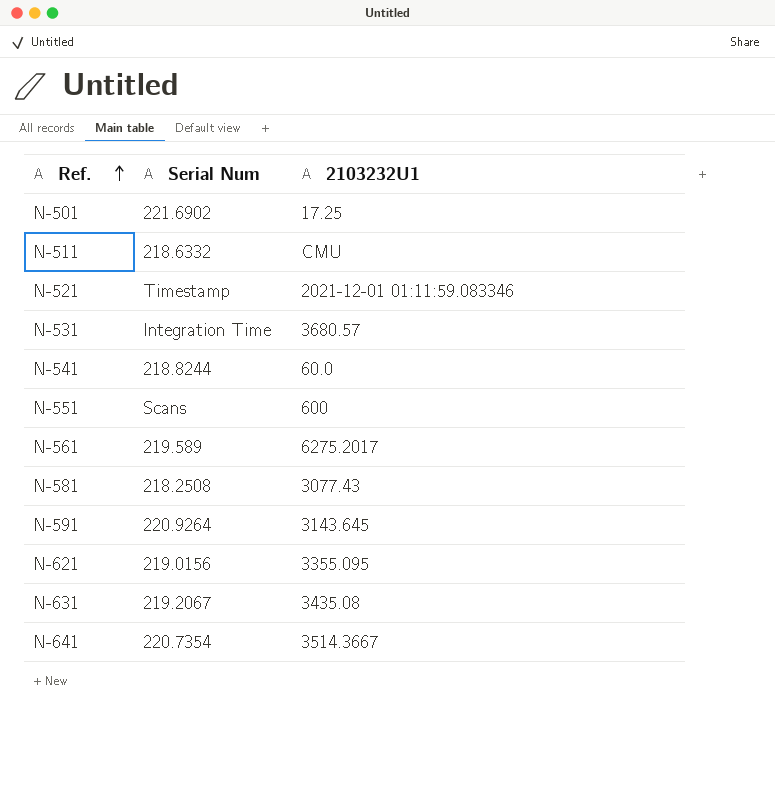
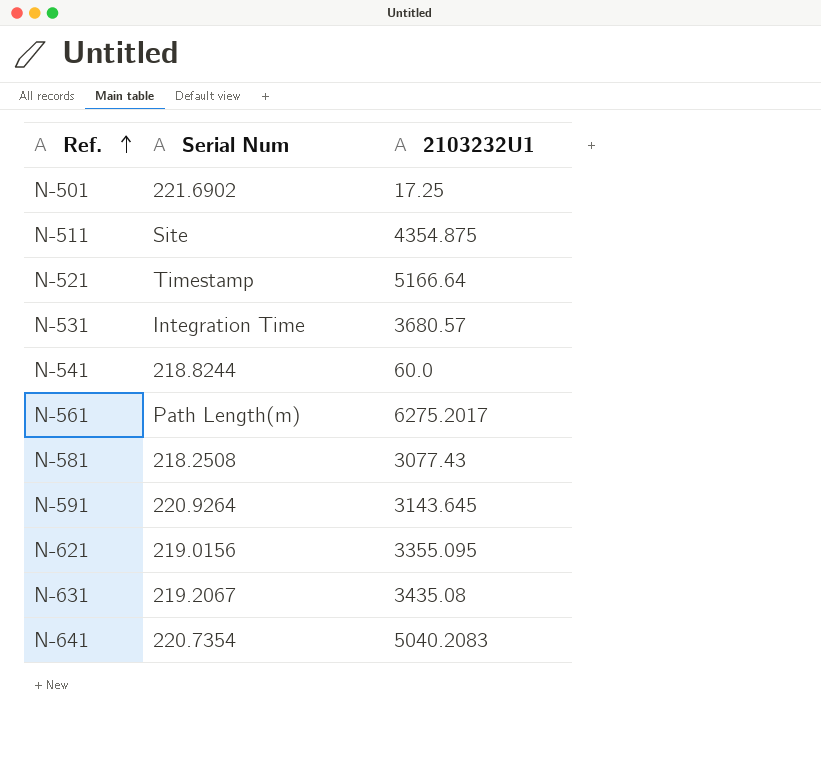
row N-551: Scans | 600 -> none
N-511 | Serial Num: 218.6332 -> Site
N-511 | 2103232U1: CMU -> 4354.875
N-521 | 2103232U1: 2021-12-01 01:11:59.083346 -> 5166.64
N-561 | Serial Num: 219.589 -> Path Length(m)
N-641 | 2103232U1: 3514.3667 -> 5040.2083

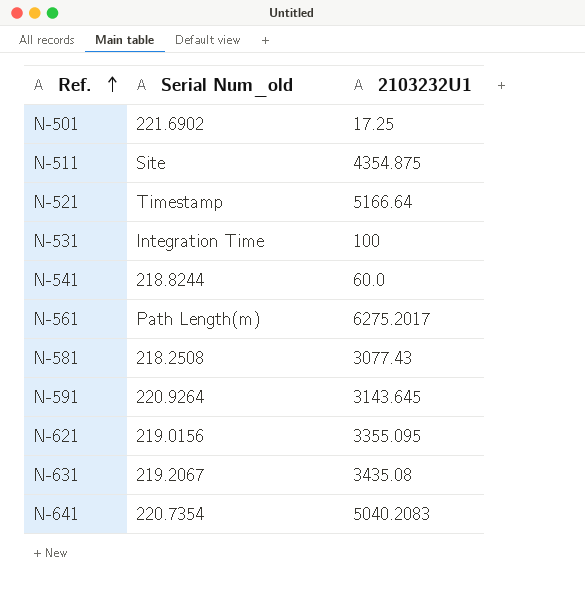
column name: Serial Num -> Serial Num_old
N-531 | 2103232U1: 3680.57 -> 100

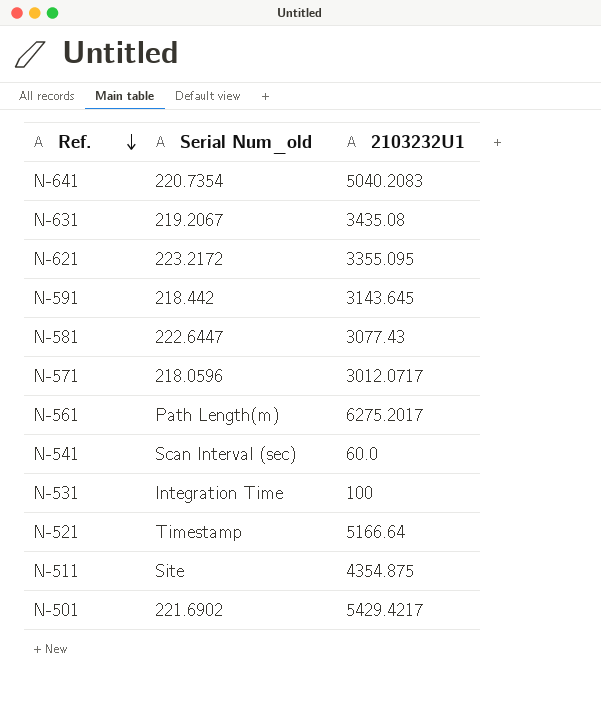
row order: Ref. ascending -> Ref. descending
N-621 | Serial Num_old: 219.0156 -> 223.2172
N-591 | Serial Num_old: 220.9264 -> 218.442
N-581 | Serial Num_old: 218.2508 -> 222.6447
row N-571: none -> 218.0596 | 3012.0717
N-541 | Serial Num_old: 218.8244 -> Scan Interval (sec)
N-501 | 2103232U1: 17.25 -> 5429.4217

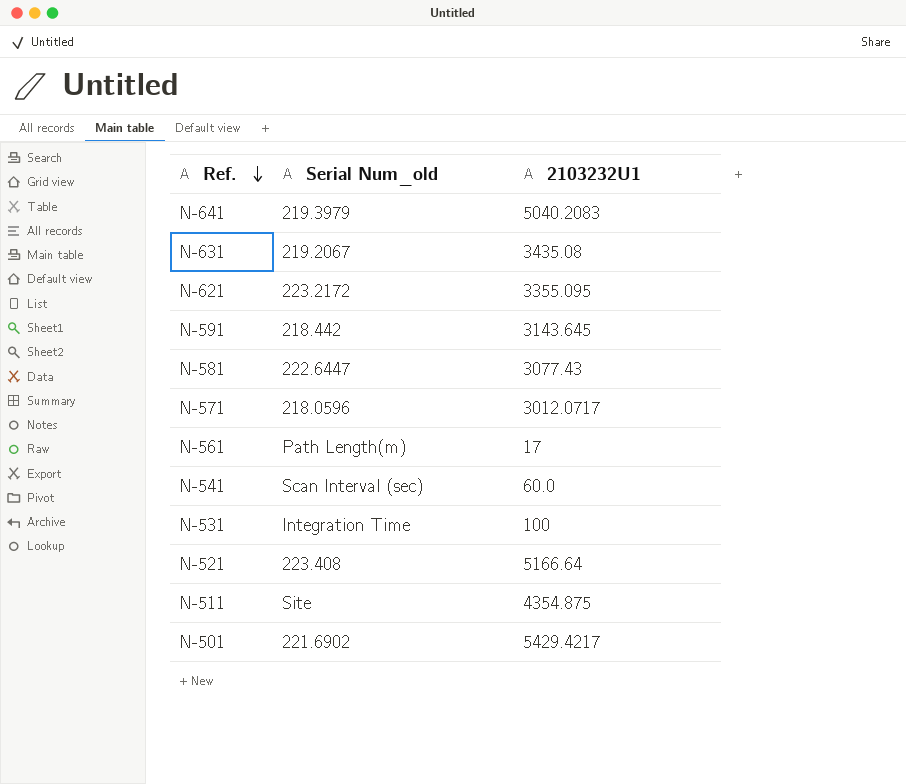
N-641 | Serial Num_old: 220.7354 -> 219.3979
N-561 | 2103232U1: 6275.2017 -> 17
N-521 | Serial Num_old: Timestamp -> 223.408

